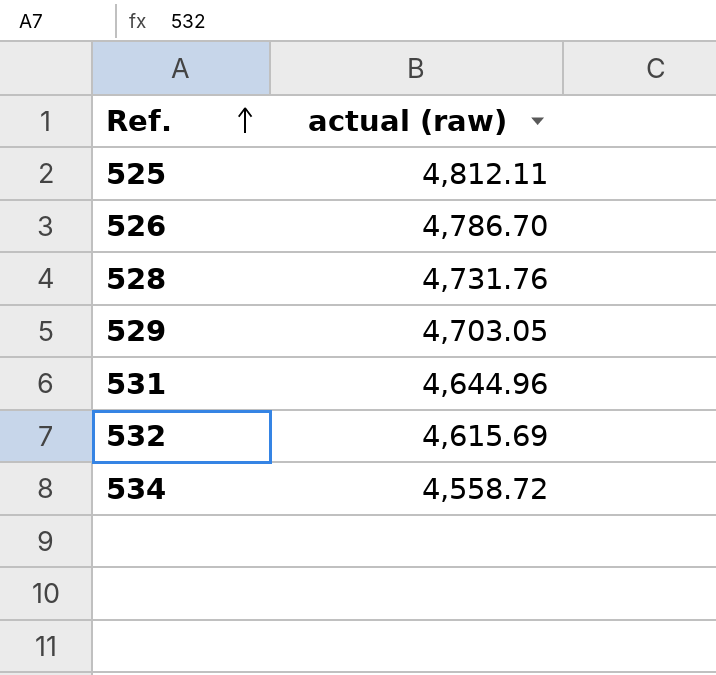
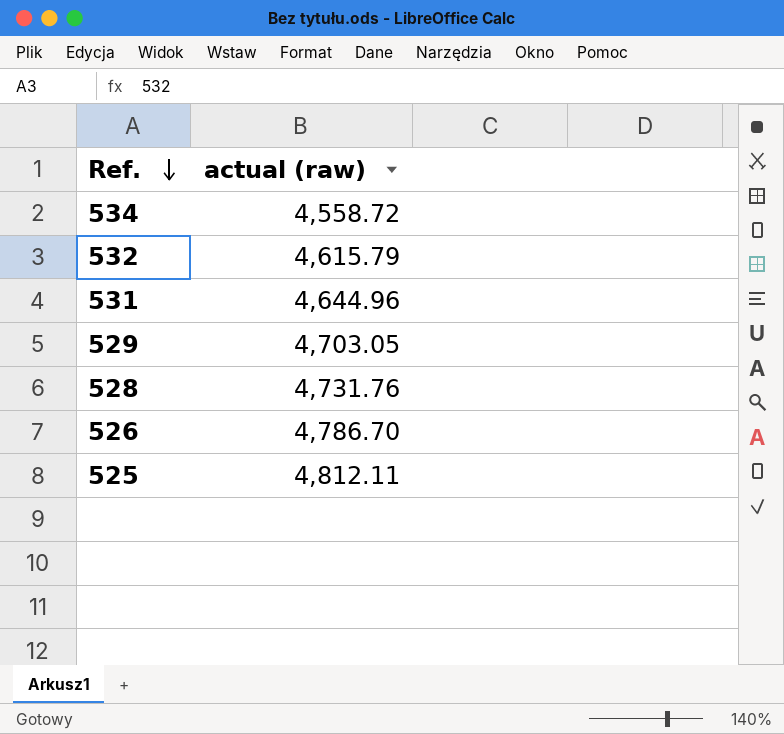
row order: Ref. ascending -> Ref. descending
532 | actual (raw): 4,615.69 -> 4,615.79

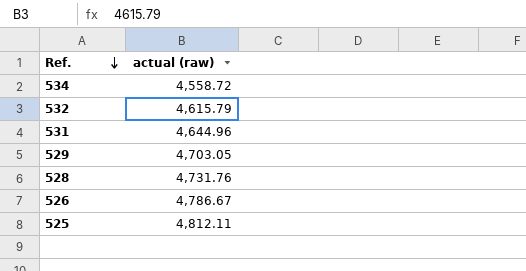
526 | actual (raw): 4,786.70 -> 4,786.67

